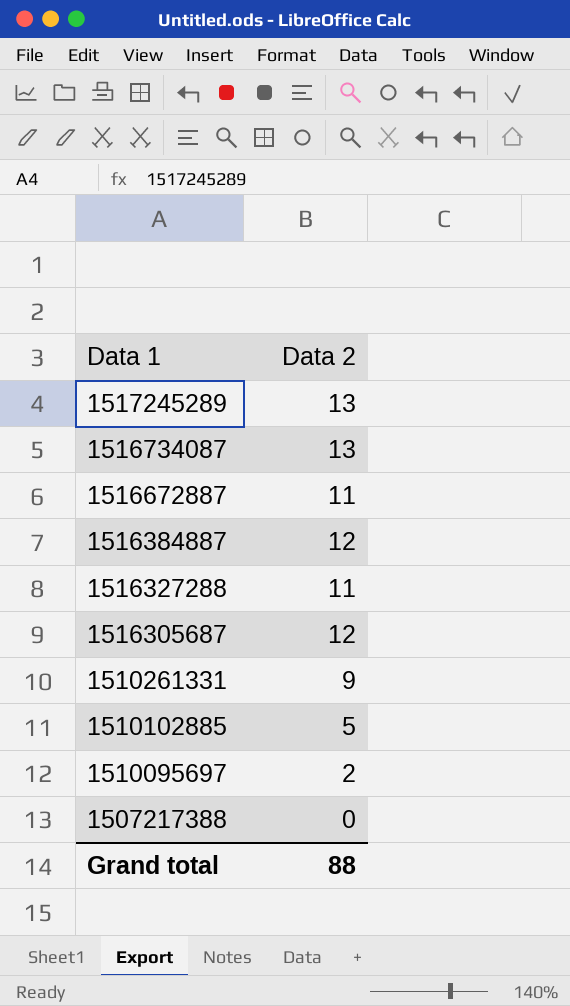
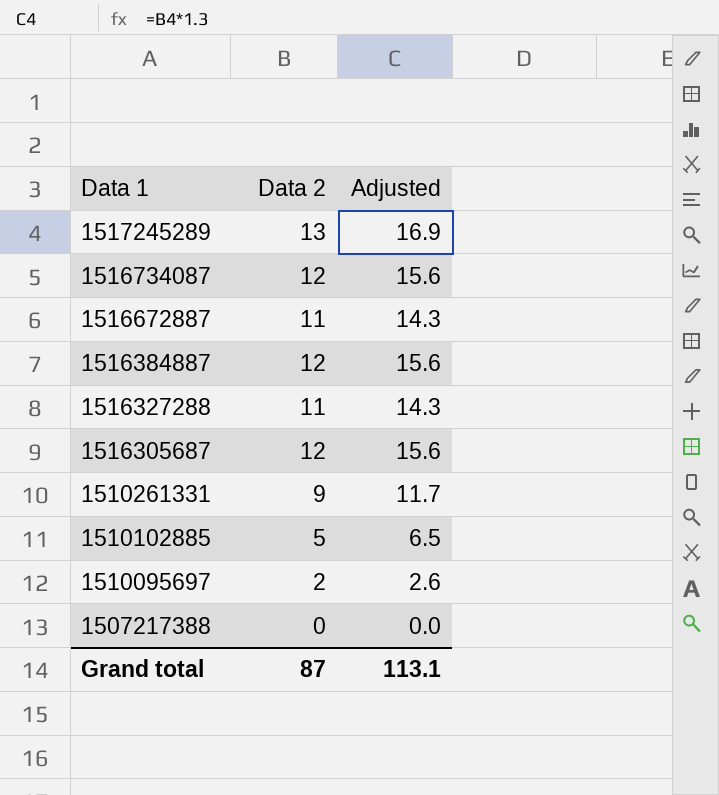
column Adjusted | formula: none -> [Data 2] * 1.3
1516734087 | Data 2: 13 -> 12
Grand total | Data 2: 88 -> 87

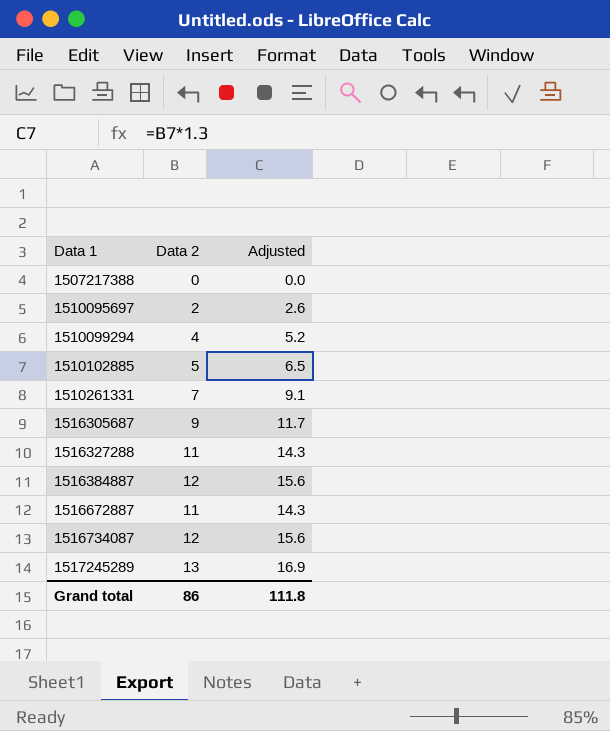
row order: Data 1 descending -> Data 1 ascending
row 1510099294: none -> 4 | 5.2
1510261331 | Data 2: 9 -> 7
1510261331 | Adjusted: 11.7 -> 9.1
1516305687 | Data 2: 12 -> 9
1516305687 | Adjusted: 15.6 -> 11.7
Grand total | Data 2: 87 -> 86
Grand total | Adjusted: 113.1 -> 111.8

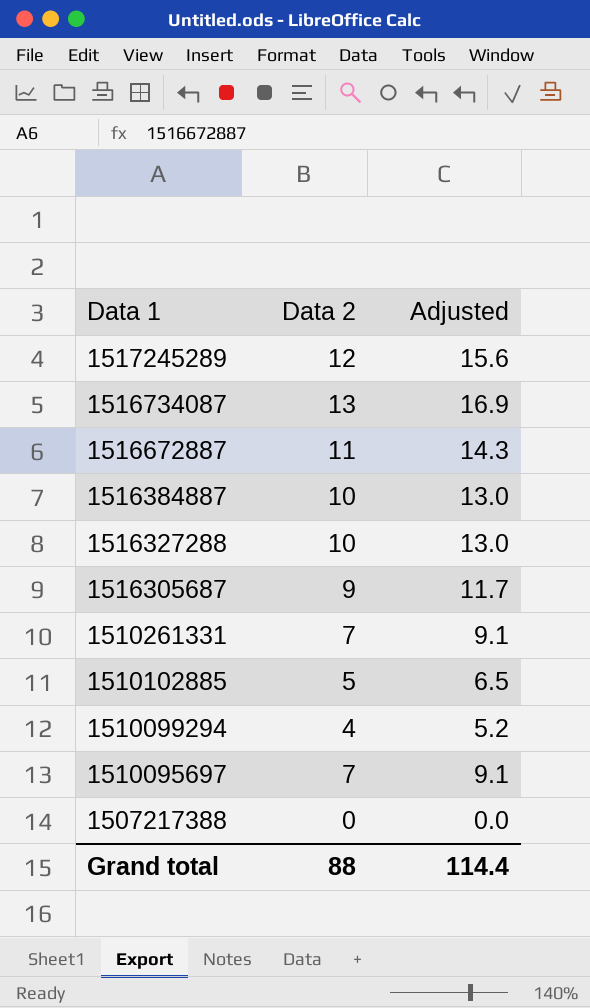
row order: Data 1 ascending -> Data 1 descending
1517245289 | Data 2: 13 -> 12
1517245289 | Adjusted: 16.9 -> 15.6
1516734087 | Data 2: 12 -> 13
1516734087 | Adjusted: 15.6 -> 16.9
1516384887 | Data 2: 12 -> 10
1516384887 | Adjusted: 15.6 -> 13.0
1516327288 | Data 2: 11 -> 10
1516327288 | Adjusted: 14.3 -> 13.0
1510095697 | Data 2: 2 -> 7
1510095697 | Adjusted: 2.6 -> 9.1
Grand total | Data 2: 86 -> 88
Grand total | Adjusted: 111.8 -> 114.4

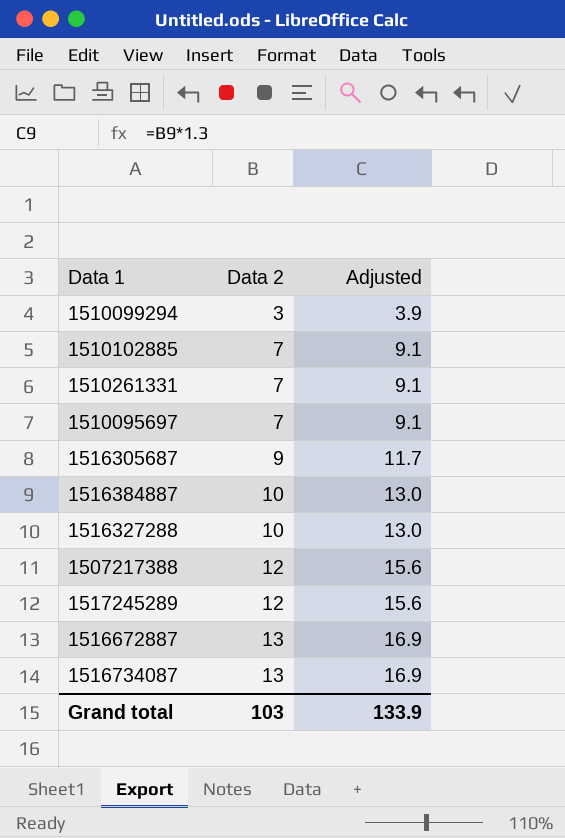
row order: Data 1 descending -> Data 2 ascending
1510099294 | Data 2: 4 -> 3
1510099294 | Adjusted: 5.2 -> 3.9
1510102885 | Data 2: 5 -> 7
1510102885 | Adjusted: 6.5 -> 9.1
1507217388 | Data 2: 0 -> 12
1507217388 | Adjusted: 0.0 -> 15.6
1516672887 | Data 2: 11 -> 13
1516672887 | Adjusted: 14.3 -> 16.9
Grand total | Data 2: 88 -> 103
Grand total | Adjusted: 114.4 -> 133.9

